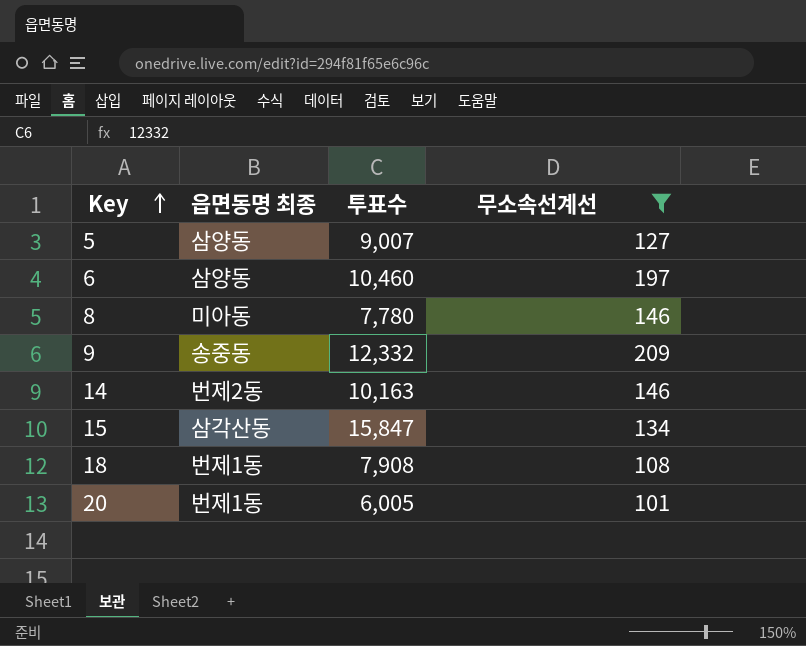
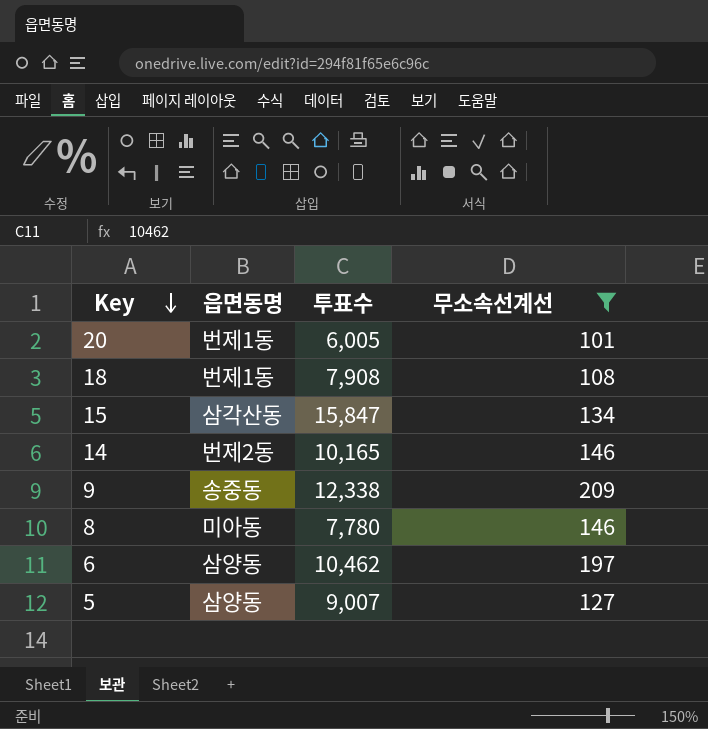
row order: Key ascending -> Key descending
column name: 읍면동명 최종 -> 읍면동명
14 | 투표수: 10,163 -> 10,165
9 | 투표수: 12,332 -> 12,338
6 | 투표수: 10,460 -> 10,462

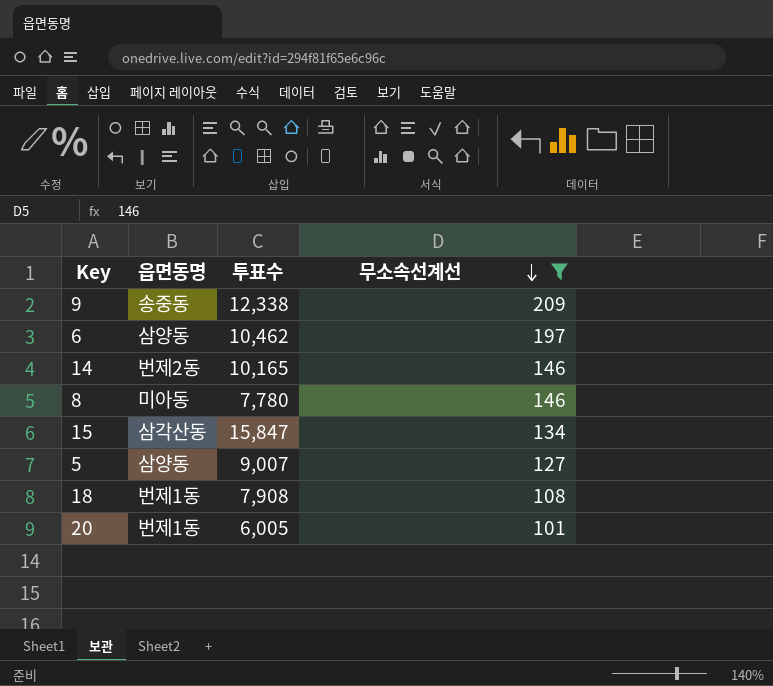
row order: Key descending -> 무소속선계선 descending

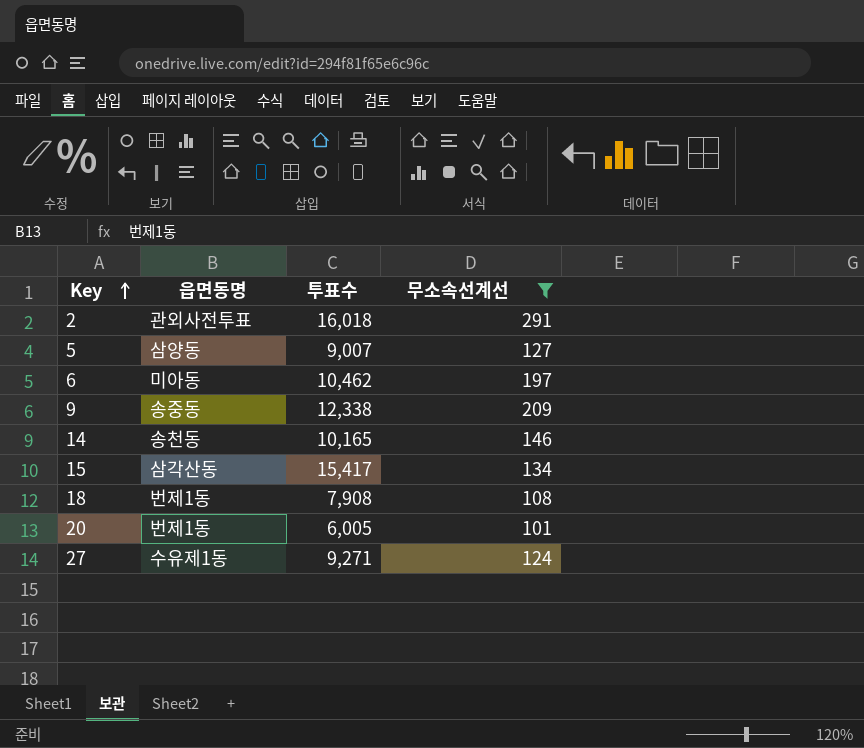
row order: 무소속선계선 descending -> Key ascending
row 8: 미아동 | 7,780 | 146 -> none
row 2: none -> 관외사전투표 | 16,018 | 291
6 | 읍면동명: 삼양동 -> 미아동
14 | 읍면동명: 번제2동 -> 송천동
15 | 투표수: 15,847 -> 15,417
row 27: none -> 수유제1동 | 9,271 | 124

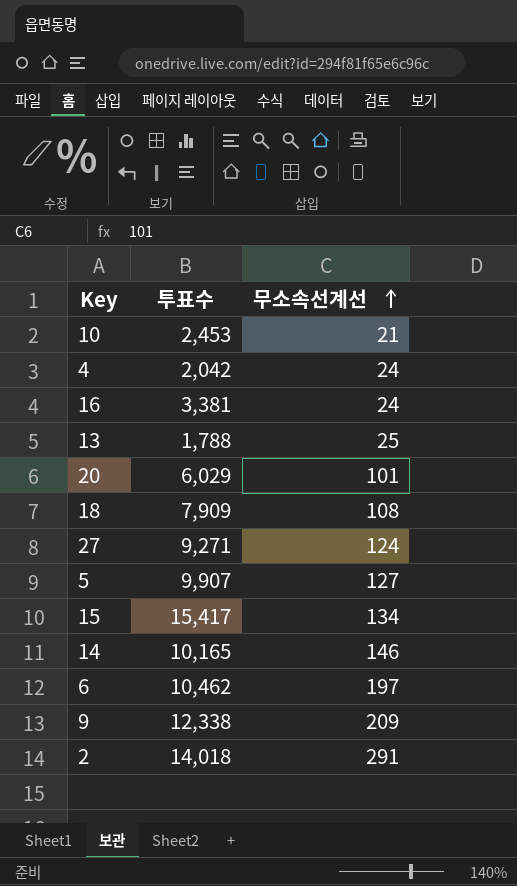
filter: 무소속선계선 >= 101 -> none
row order: Key ascending -> 무소속선계선 ascending
column 읍면동명 | position: 2 -> none
20 | 투표수: 6,005 -> 6,029
18 | 투표수: 7,908 -> 7,909
5 | 투표수: 9,007 -> 9,907
2 | 투표수: 16,018 -> 14,018

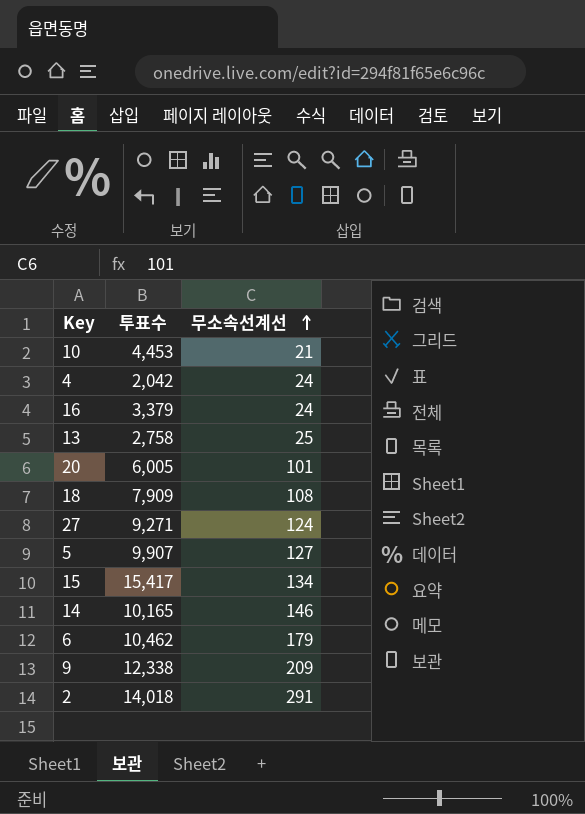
10 | 투표수: 2,453 -> 4,453
16 | 투표수: 3,381 -> 3,379
13 | 투표수: 1,788 -> 2,758
20 | 투표수: 6,029 -> 6,005
6 | 무소속선계선: 197 -> 179

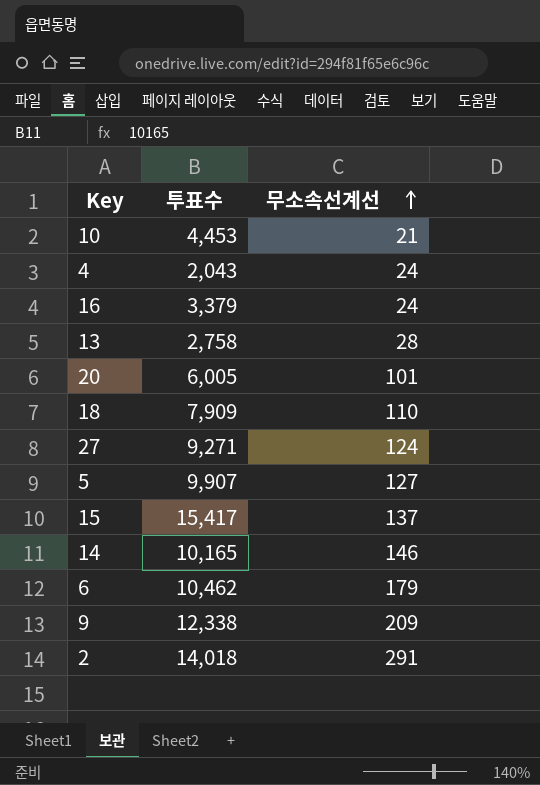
4 | 투표수: 2,042 -> 2,043
13 | 무소속선계선: 25 -> 28
18 | 무소속선계선: 108 -> 110
15 | 무소속선계선: 134 -> 137

